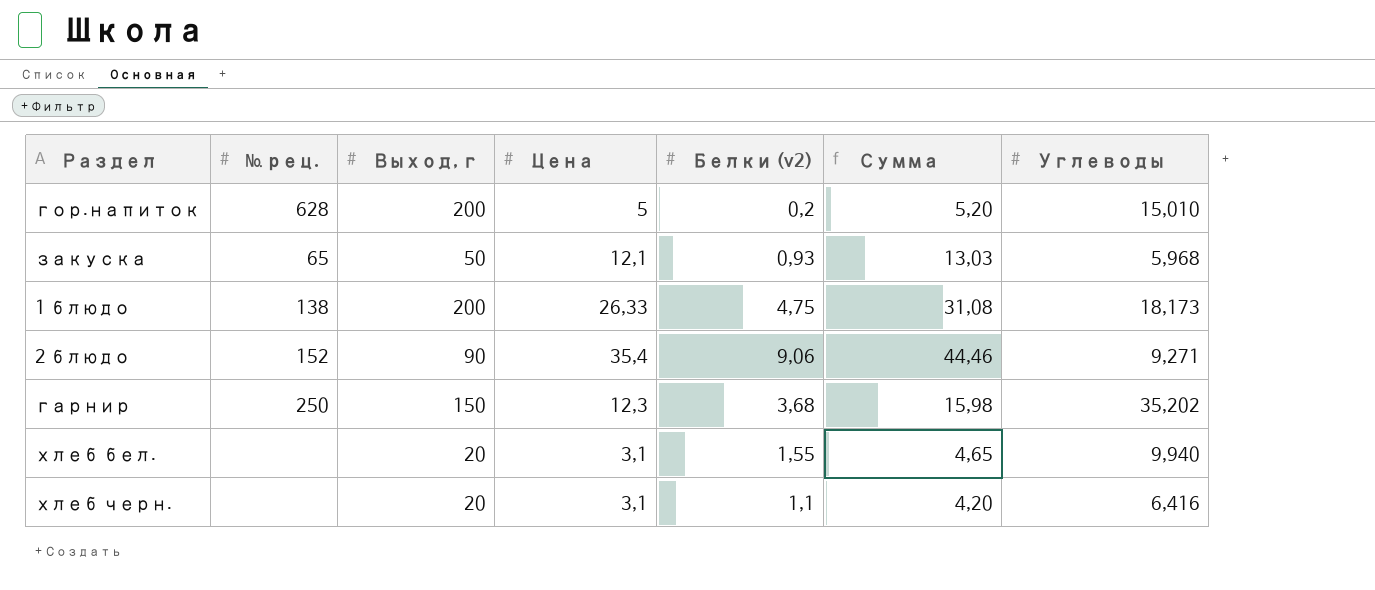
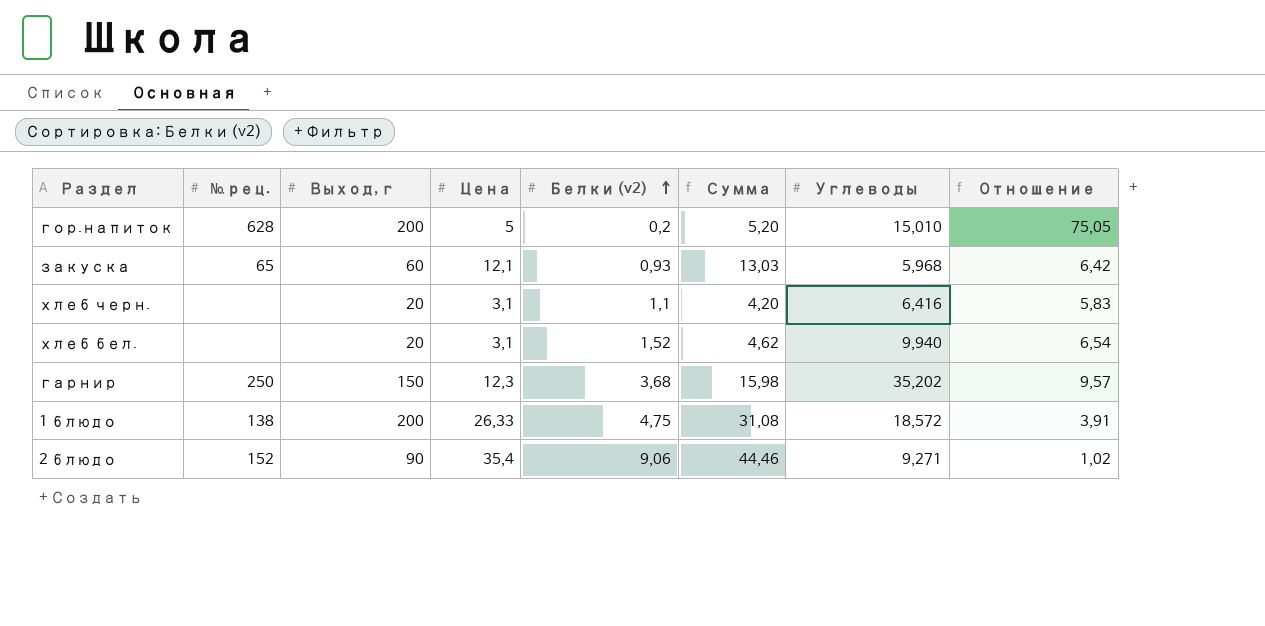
row order: none -> Белки (v2) ascending
column Отношение | formula: none -> [Углеводы] / [Белки (v2)]
закуска | Выход, г: 50 -> 60
хлеб бел. | Белки (v2): 1,55 -> 1,52
хлеб бел. | Сумма: 4,65 -> 4,62
1 блюдо | Углеводы: 18,173 -> 18,572

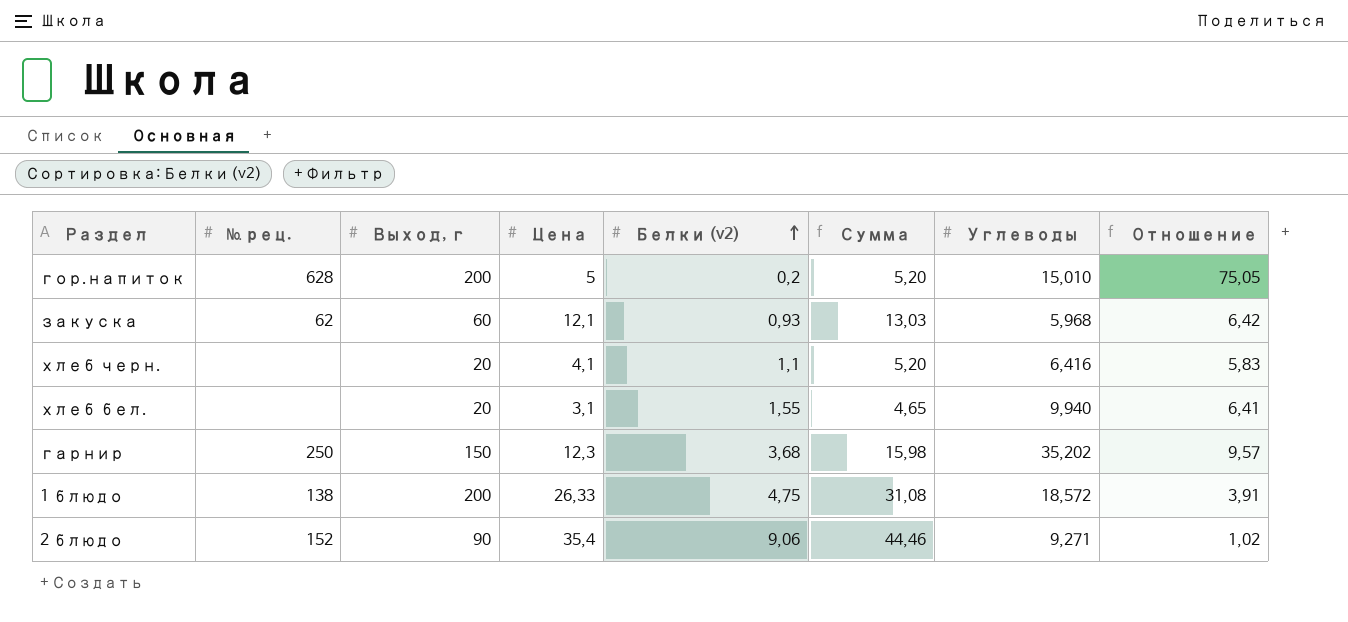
закуска | № рец.: 65 -> 62
хлеб черн. | Цена: 3,1 -> 4,1
хлеб черн. | Сумма: 4,20 -> 5,20
хлеб бел. | Белки (v2): 1,52 -> 1,55
хлеб бел. | Сумма: 4,62 -> 4,65
хлеб бел. | Отношение: 6,54 -> 6,41

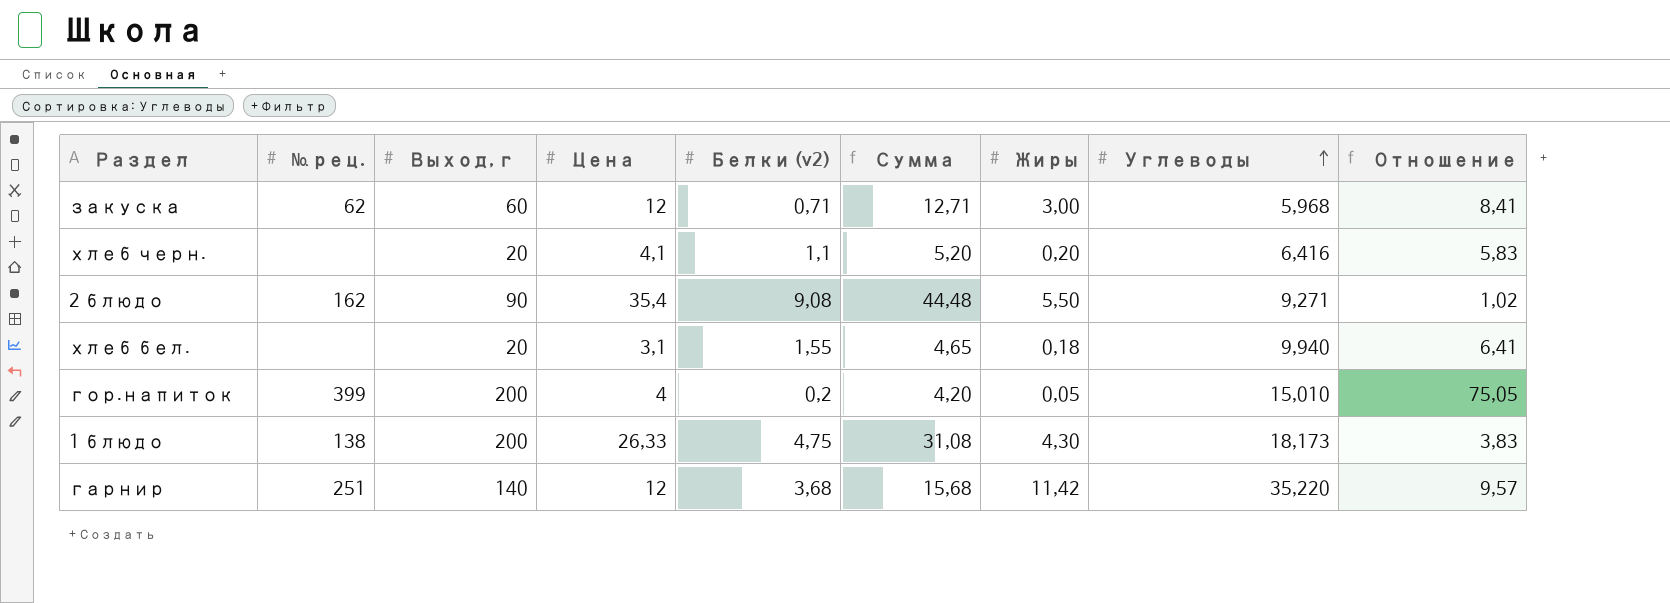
row order: Белки (v2) ascending -> Углеводы ascending
column Жиры | position: none -> 7
закуска | Цена: 12,1 -> 12
закуска | Белки (v2): 0,93 -> 0,71
закуска | Сумма: 13,03 -> 12,71
закуска | Отношение: 6,42 -> 8,41
2 блюдо | № рец.: 152 -> 162
2 блюдо | Белки (v2): 9,06 -> 9,08
2 блюдо | Сумма: 44,46 -> 44,48
гор.напиток | № рец.: 628 -> 399
гор.напиток | Цена: 5 -> 4
гор.напиток | Сумма: 5,20 -> 4,20
1 блюдо | Углеводы: 18,572 -> 18,173
1 блюдо | Отношение: 3,91 -> 3,83
гарнир | № рец.: 250 -> 251
гарнир | Выход, г: 150 -> 140
гарнир | Цена: 12,3 -> 12
гарнир | Сумма: 15,98 -> 15,68
гарнир | Углеводы: 35,202 -> 35,220

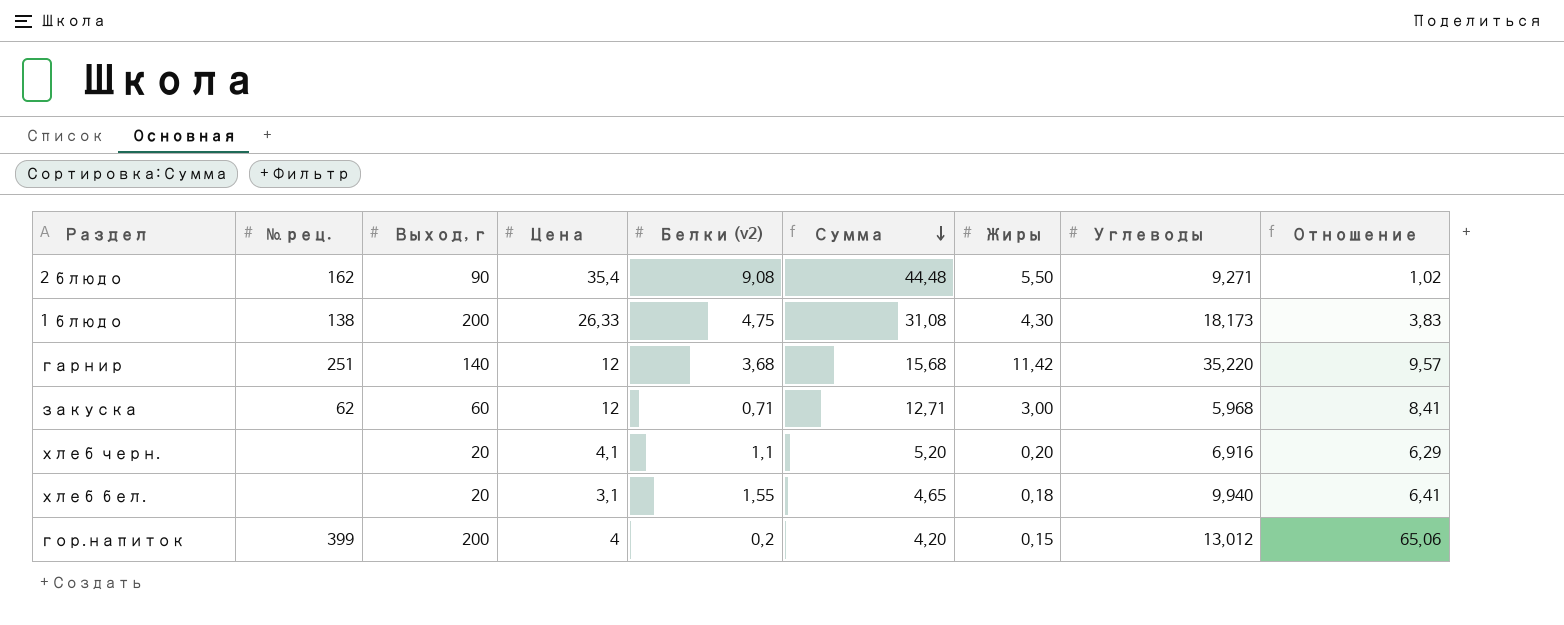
row order: Углеводы ascending -> Сумма descending
хлеб черн. | Углеводы: 6,416 -> 6,916
хлеб черн. | Отношение: 5,83 -> 6,29
гор.напиток | Жиры: 0,05 -> 0,15
гор.напиток | Углеводы: 15,010 -> 13,012
гор.напиток | Отношение: 75,05 -> 65,06

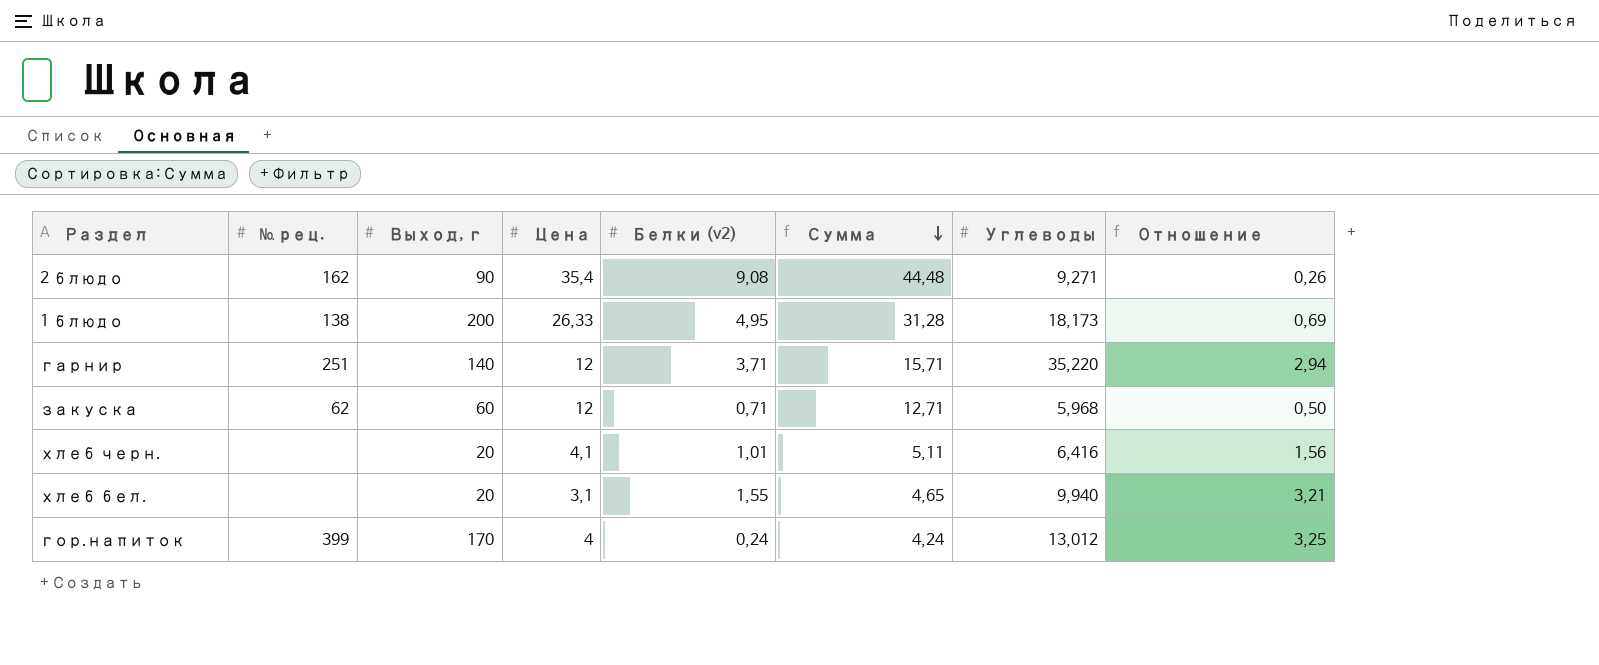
column Жиры | position: 7 -> none
column Отношение | formula: [Углеводы] / [Белки (v2)] -> [Углеводы] / [Цена]
1 блюдо | Белки (v2): 4,75 -> 4,95
1 блюдо | Сумма: 31,08 -> 31,28
гарнир | Белки (v2): 3,68 -> 3,71
гарнир | Сумма: 15,68 -> 15,71
хлеб черн. | Белки (v2): 1,1 -> 1,01
хлеб черн. | Сумма: 5,20 -> 5,11
хлеб черн. | Углеводы: 6,916 -> 6,416
гор.напиток | Выход, г: 200 -> 170
гор.напиток | Белки (v2): 0,2 -> 0,24
гор.напиток | Сумма: 4,20 -> 4,24

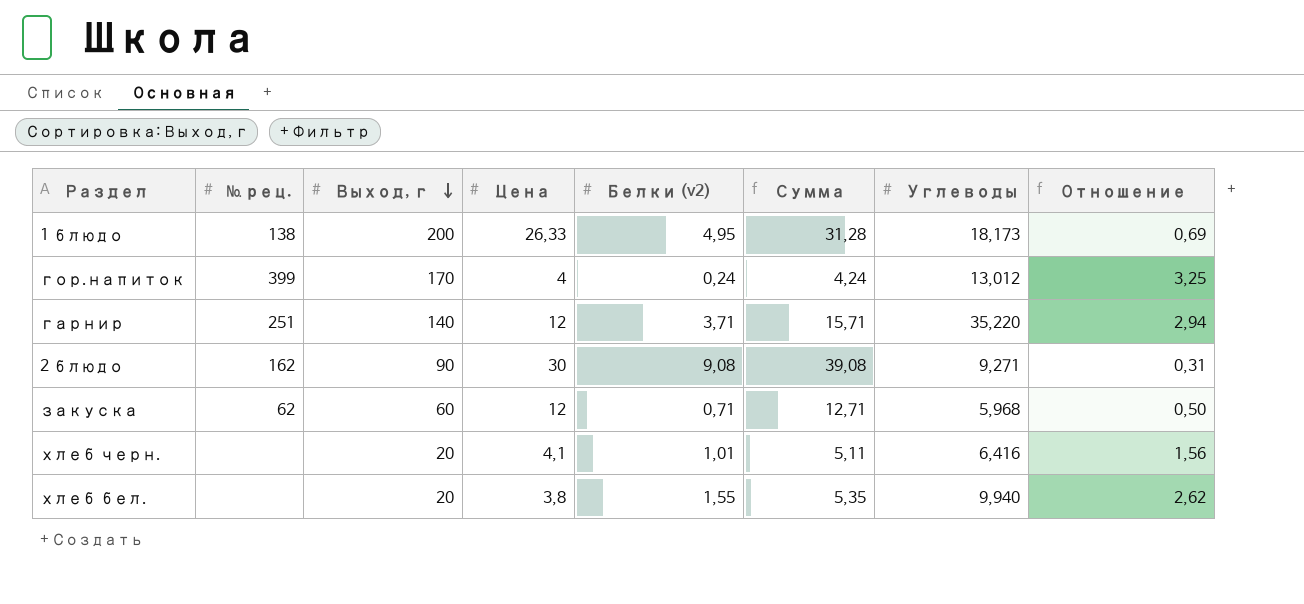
row order: Сумма descending -> Выход, г descending
2 блюдо | Цена: 35,4 -> 30
2 блюдо | Сумма: 44,48 -> 39,08
2 блюдо | Отношение: 0,26 -> 0,31
хлеб бел. | Цена: 3,1 -> 3,8
хлеб бел. | Сумма: 4,65 -> 5,35
хлеб бел. | Отношение: 3,21 -> 2,62

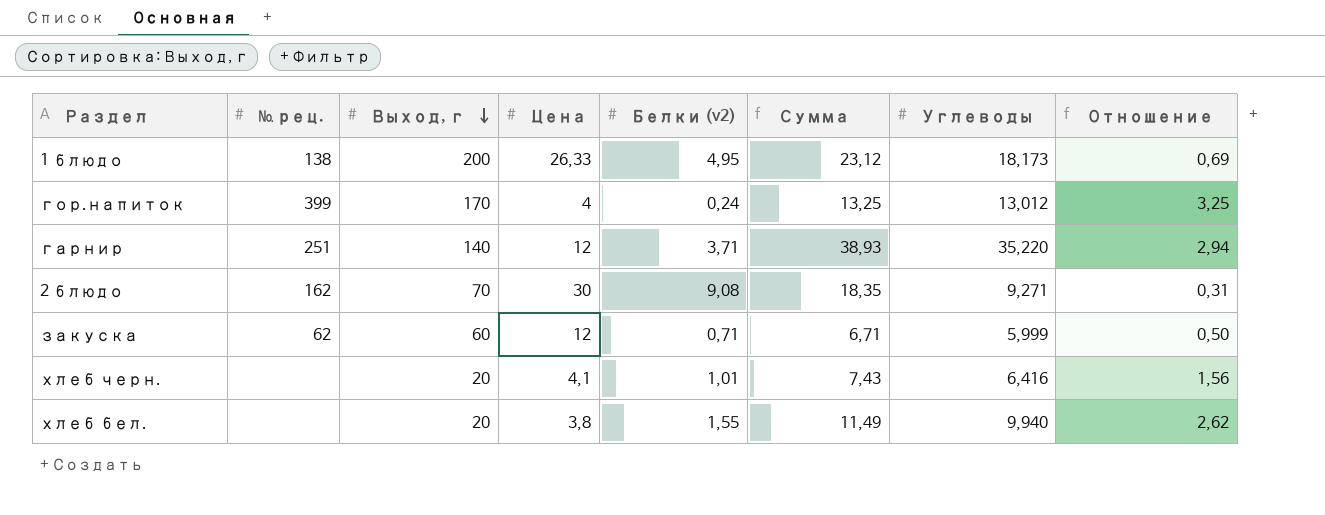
column Сумма | formula: [Цена] + [Белки (v2)] -> [Белки (v2)] + [Углеводы]
2 блюдо | Выход, г: 90 -> 70
закуска | Углеводы: 5,968 -> 5,999

